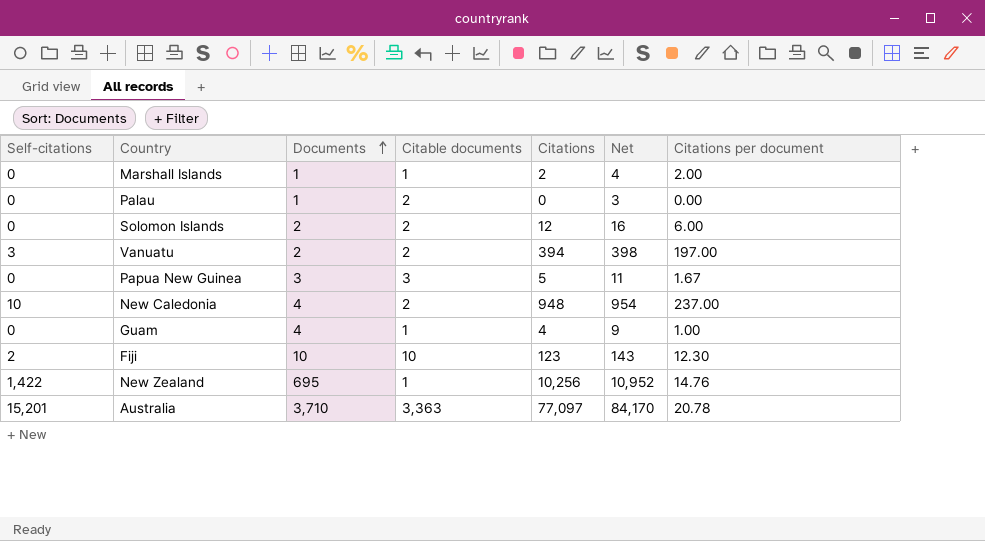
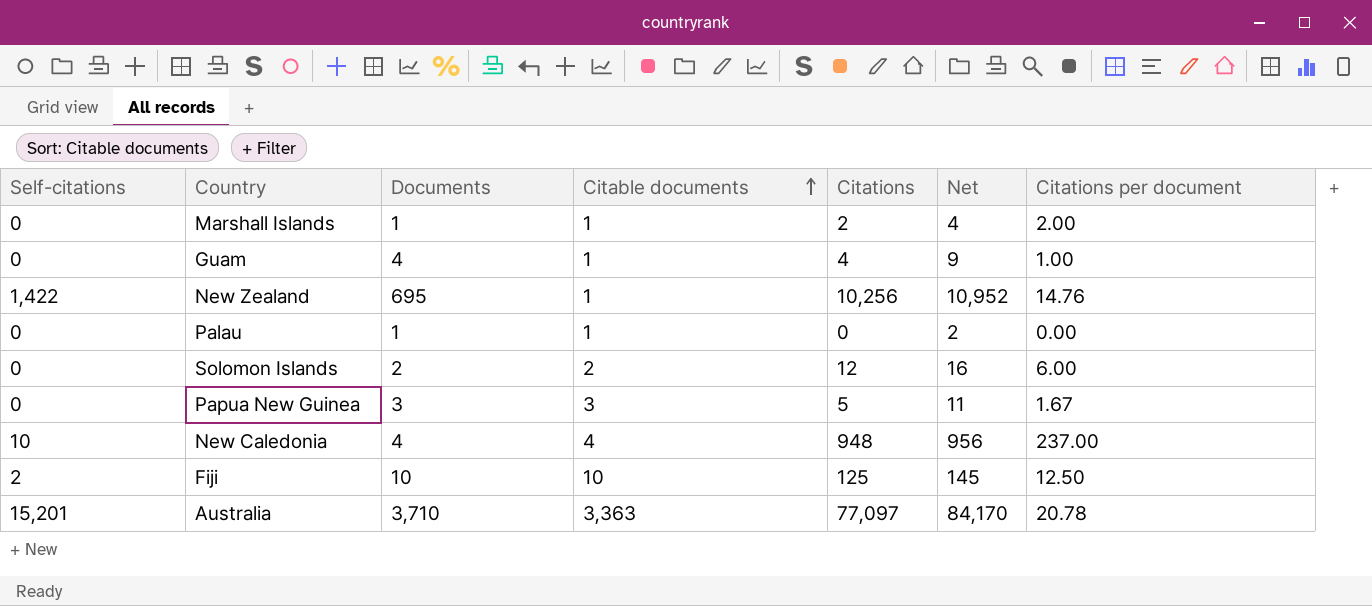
row order: Documents ascending -> Citable documents ascending
row Vanuatu: 3 | 2 | 2 | 394 | 398 | 197.00 -> none
Palau | Citable documents: 2 -> 1
Palau | Net: 3 -> 2
New Caledonia | Citable documents: 2 -> 4
New Caledonia | Net: 954 -> 956
Fiji | Citations: 123 -> 125
Fiji | Net: 143 -> 145
Fiji | Citations per document: 12.30 -> 12.50

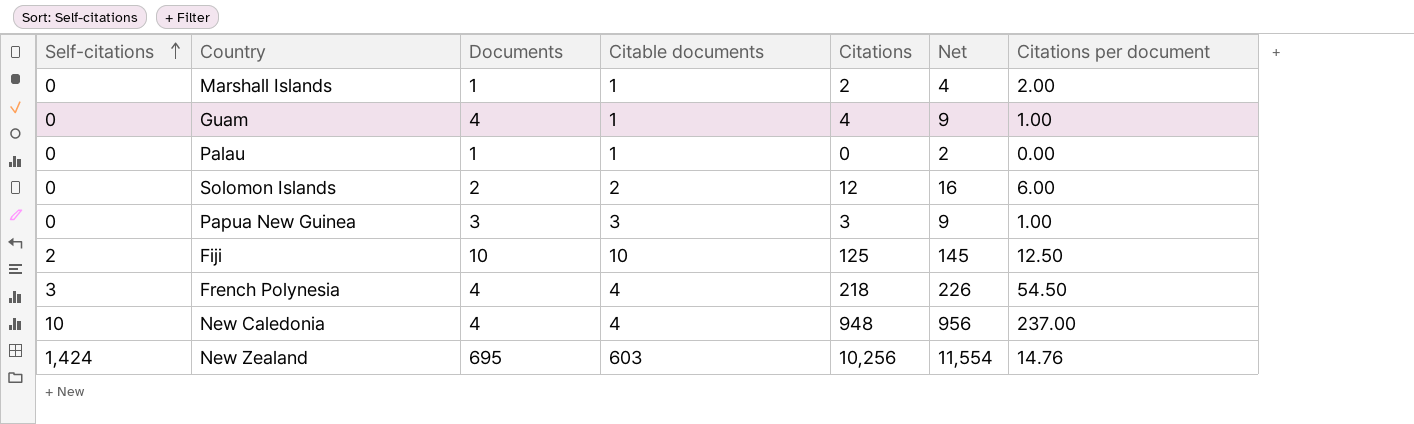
row order: Citable documents ascending -> Self-citations ascending
row Australia: 15,201 | 3,710 | 3,363 | 77,097 | 84,170 | 20.78 -> none
Papua New Guinea | Citations: 5 -> 3
Papua New Guinea | Net: 11 -> 9
Papua New Guinea | Citations per document: 1.67 -> 1.00
row French Polynesia: none -> 3 | 4 | 4 | 218 | 226 | 54.50
New Zealand | Self-citations: 1,422 -> 1,424
New Zealand | Citable documents: 1 -> 603
New Zealand | Net: 10,952 -> 11,554

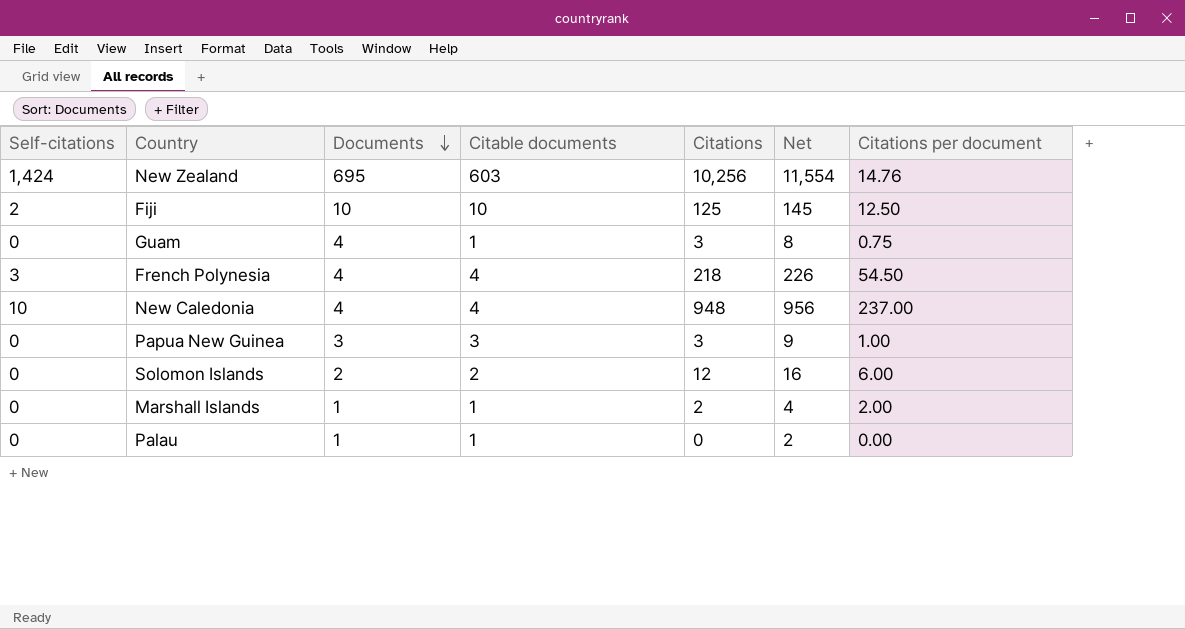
row order: Self-citations ascending -> Documents descending
Guam | Citations: 4 -> 3
Guam | Net: 9 -> 8
Guam | Citations per document: 1.00 -> 0.75

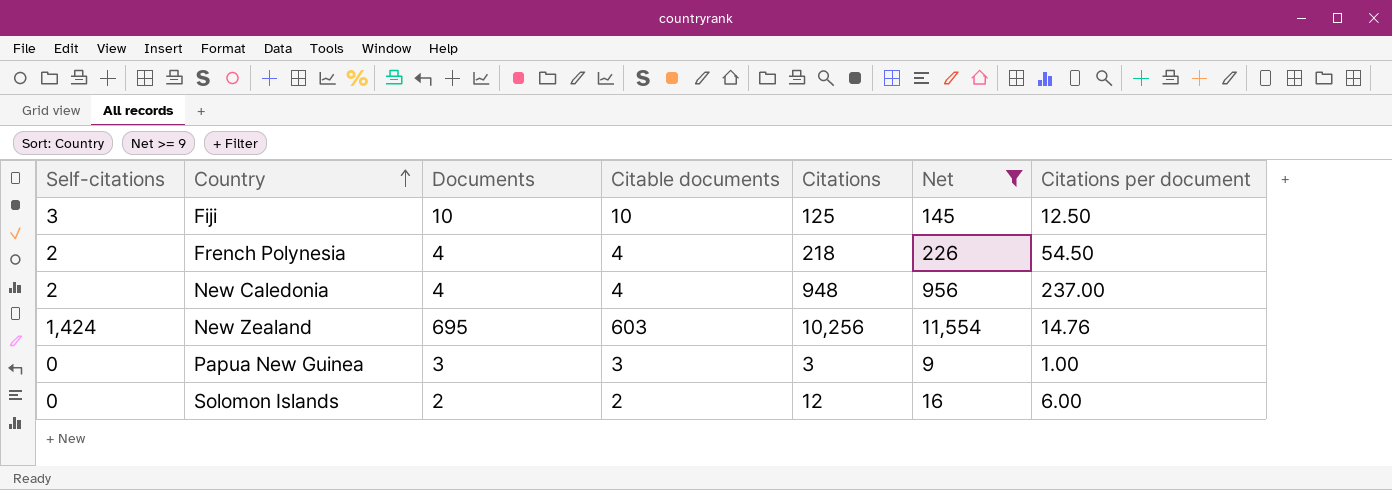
filter: none -> Net >= 9
row order: Documents descending -> Country ascending
Fiji | Self-citations: 2 -> 3
French Polynesia | Self-citations: 3 -> 2
New Caledonia | Self-citations: 10 -> 2

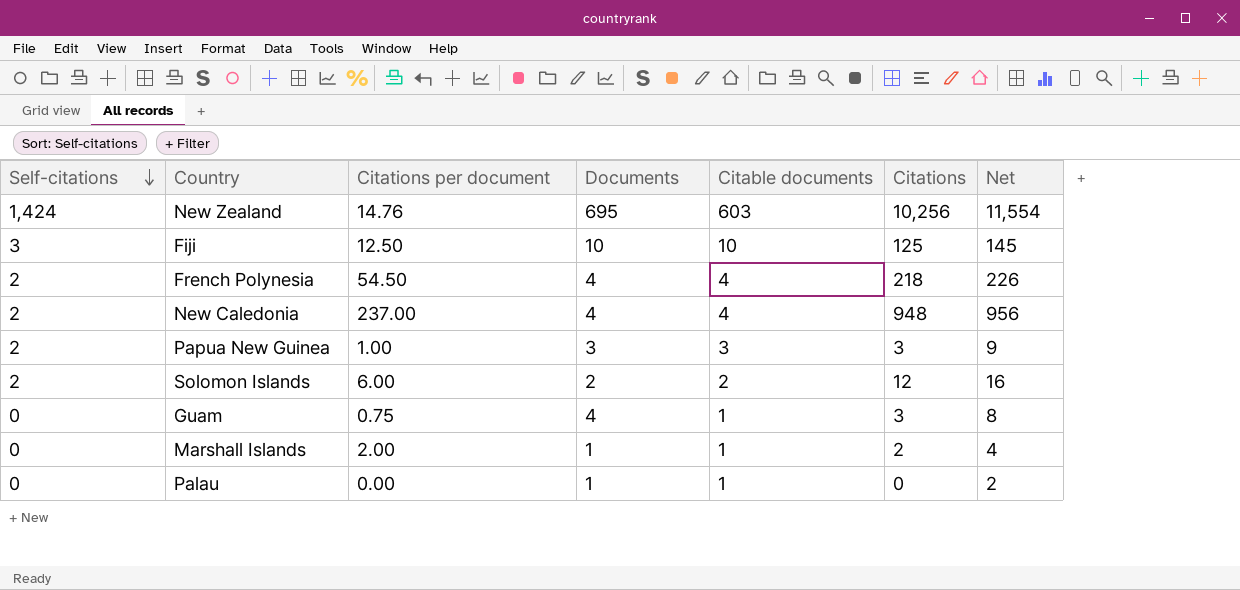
filter: Net >= 9 -> none
row order: Country ascending -> Self-citations descending
column Citations per document | position: 7 -> 3
Papua New Guinea | Self-citations: 0 -> 2
Solomon Islands | Self-citations: 0 -> 2

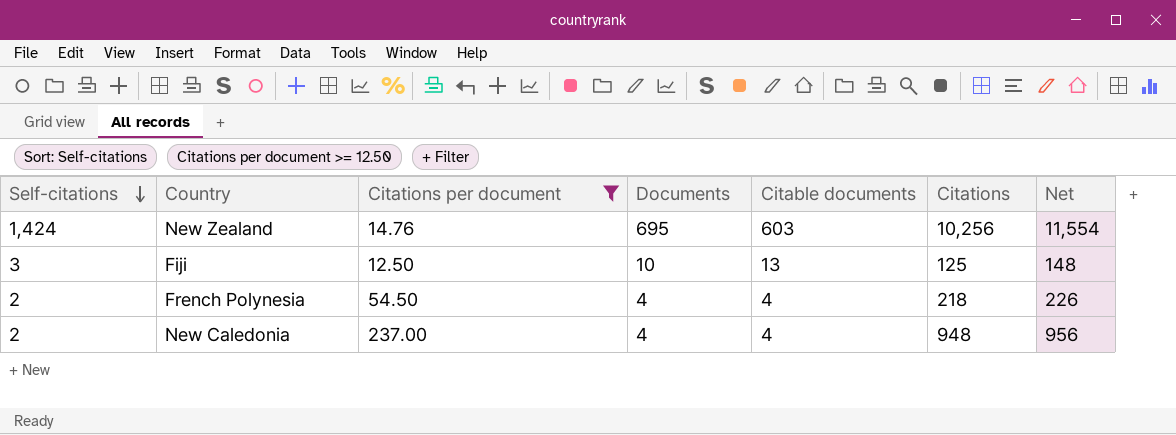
filter: none -> Citations per document >= 12.50
Fiji | Citable documents: 10 -> 13
Fiji | Net: 145 -> 148

